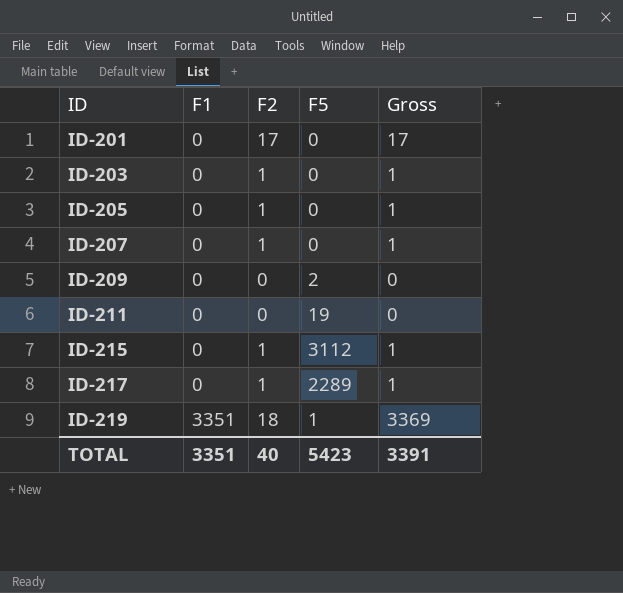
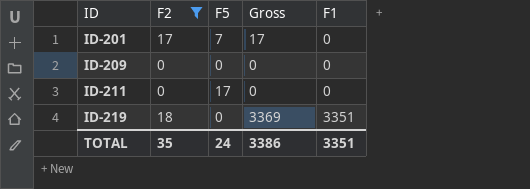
filter: none -> F2 != 1
column F1 | position: 2 -> 5
ID-201 | F5: 0 -> 7
ID-209 | F5: 2 -> 0
ID-211 | F5: 19 -> 17
ID-219 | F5: 1 -> 0
TOTAL | F2: 40 -> 35
TOTAL | F5: 5423 -> 24
TOTAL | Gross: 3391 -> 3386

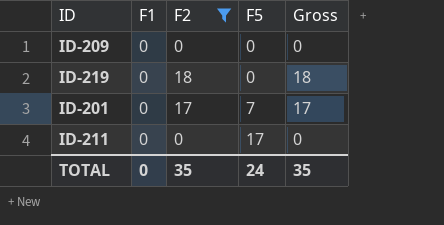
row order: ID ascending -> F5 ascending
column F1 | position: 5 -> 2
ID-219 | F1: 3351 -> 0
ID-219 | Gross: 3369 -> 18
TOTAL | F1: 3351 -> 0
TOTAL | Gross: 3386 -> 35

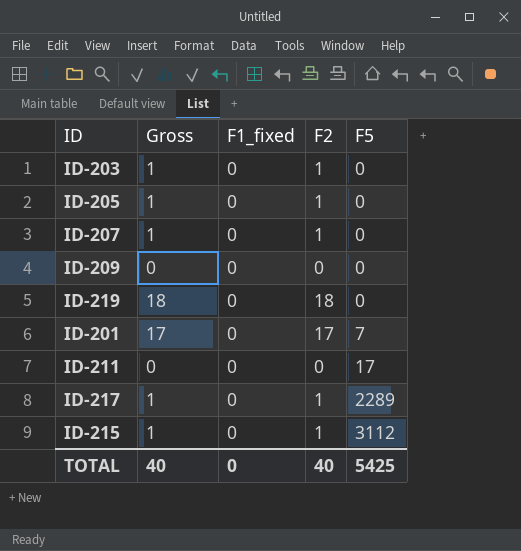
filter: F2 != 1 -> none
column Gross | position: 5 -> 2
column name: F1 -> F1_fixed
TOTAL | Gross: 35 -> 40
TOTAL | F2: 35 -> 40
TOTAL | F5: 24 -> 5425

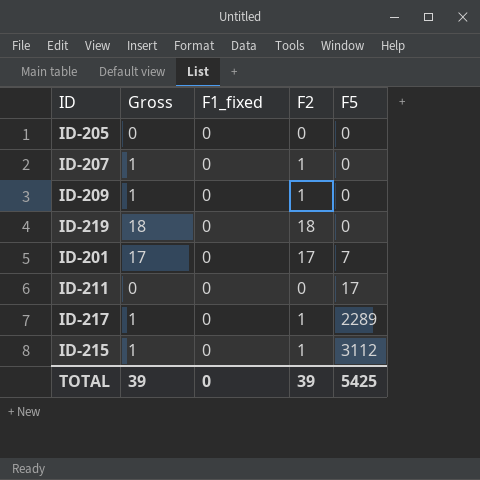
row ID-203: 1 | 0 | 1 | 0 -> none
ID-205 | Gross: 1 -> 0
ID-205 | F2: 1 -> 0
ID-209 | Gross: 0 -> 1
ID-209 | F2: 0 -> 1
TOTAL | Gross: 40 -> 39
TOTAL | F2: 40 -> 39

